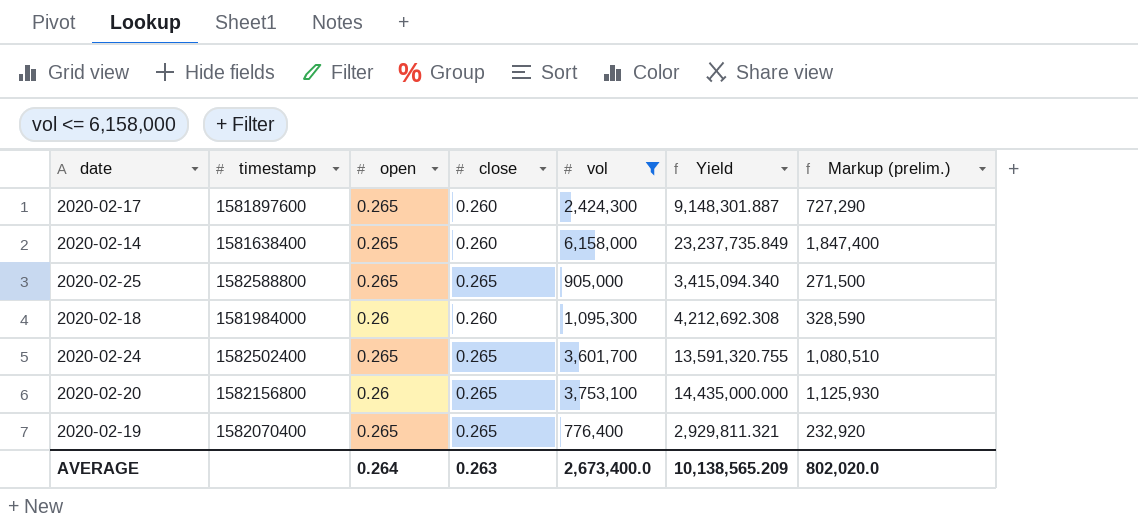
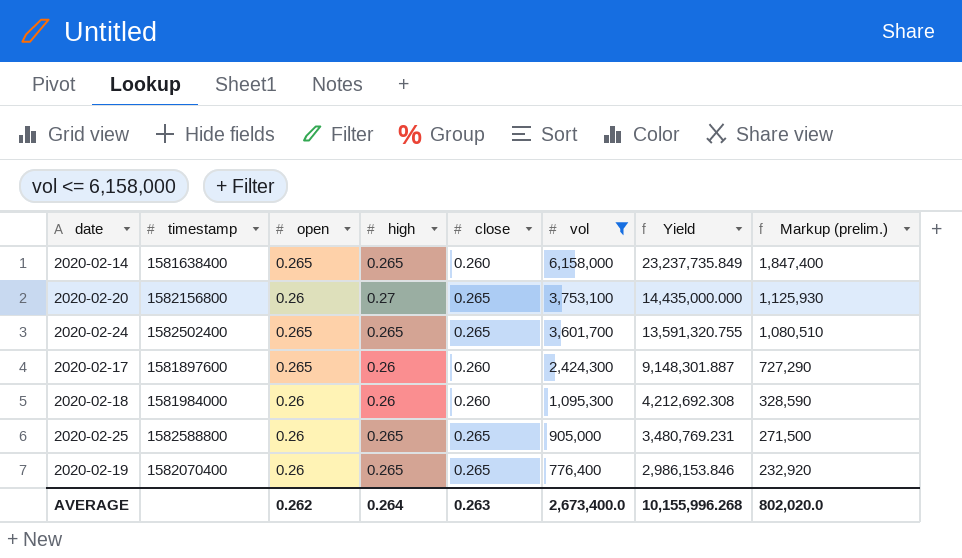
row order: none -> vol descending
column high | position: none -> 4
2020-02-25 | open: 0.265 -> 0.26
2020-02-25 | Yield: 3,415,094.340 -> 3,480,769.231
2020-02-19 | open: 0.265 -> 0.26
2020-02-19 | Yield: 2,929,811.321 -> 2,986,153.846
AVERAGE | open: 0.264 -> 0.262
AVERAGE | Yield: 10,138,565.209 -> 10,155,996.268

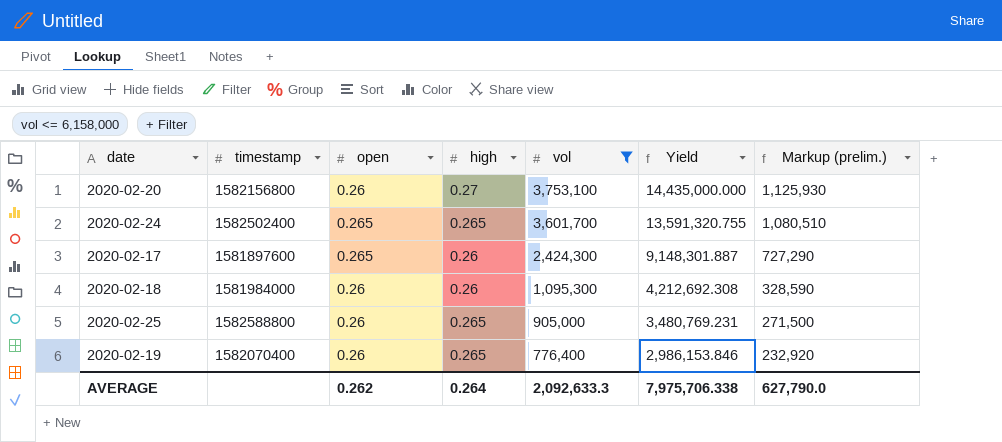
column close | position: 5 -> none
row 2020-02-14: 1581638400 | 0.265 | 0.265 | 0.260 | 6,158,000 | 23,237,735.849 | 1,847,400 -> none
AVERAGE | vol: 2,673,400.0 -> 2,092,633.3
AVERAGE | Yield: 10,155,996.268 -> 7,975,706.338
AVERAGE | Markup (prelim.): 802,020.0 -> 627,790.0

